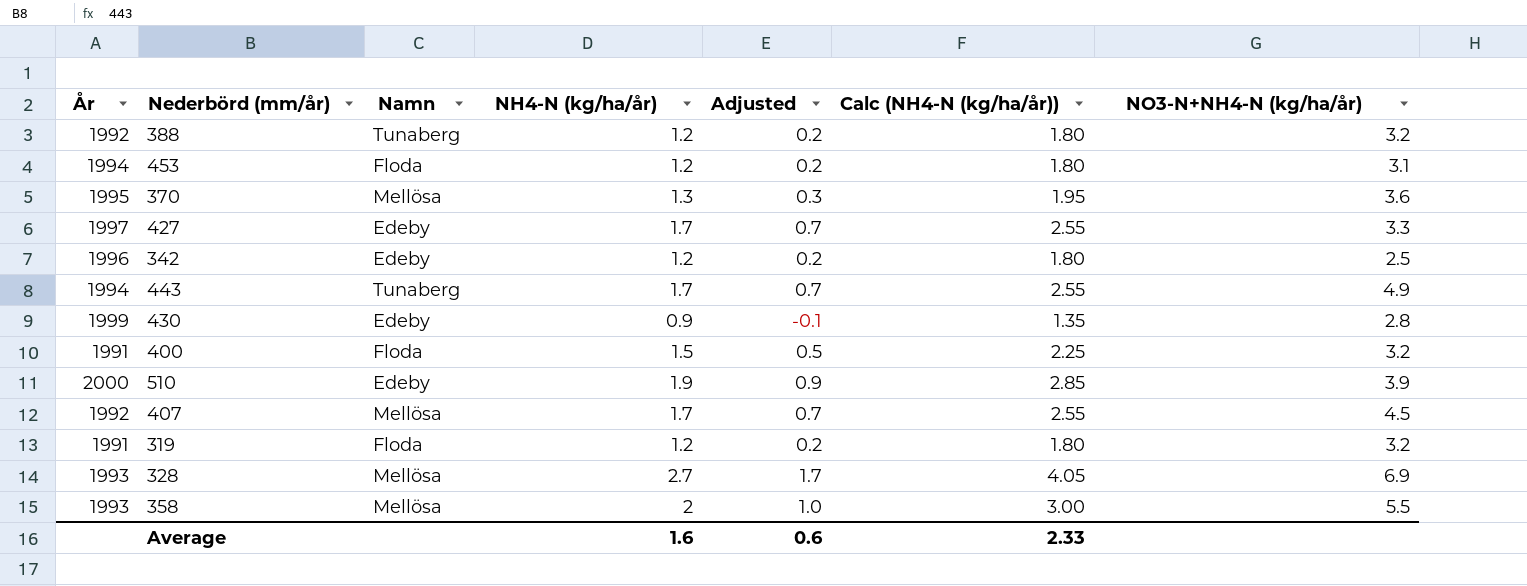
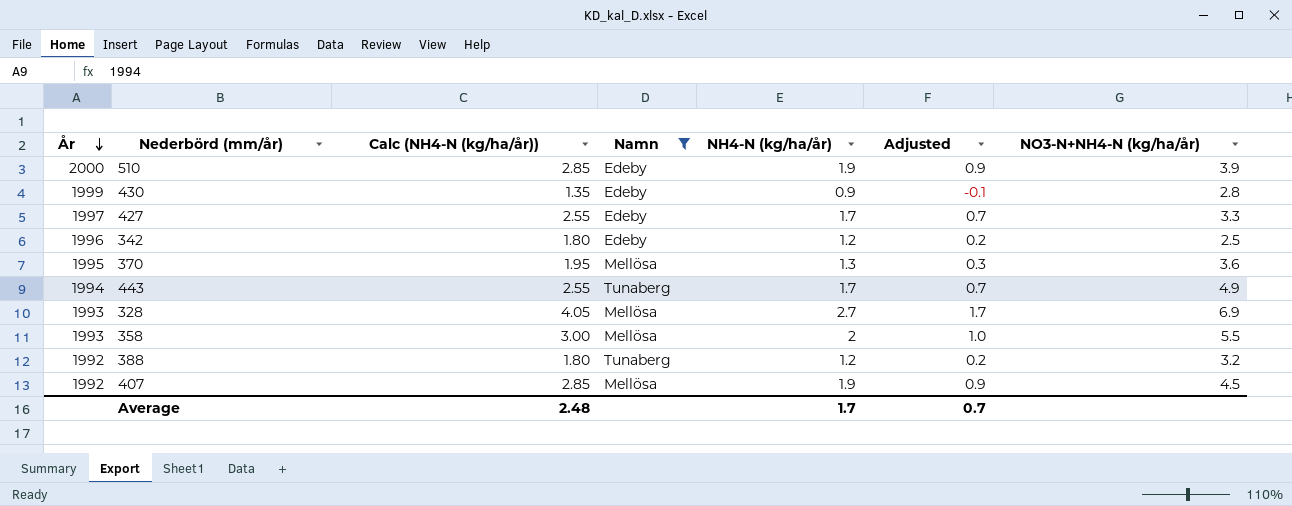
filter: none -> Namn != Floda
row order: none -> År descending
column Calc (NH4-N (kg/ha/år)) | position: 6 -> 3
407 | Calc (NH4-N (kg/ha/år)): 2.55 -> 2.85
407 | NH4-N (kg/ha/år): 1.7 -> 1.9
407 | Adjusted: 0.7 -> 0.9
Average | Calc (NH4-N (kg/ha/år)): 2.33 -> 2.48
Average | NH4-N (kg/ha/år): 1.6 -> 1.7
Average | Adjusted: 0.6 -> 0.7

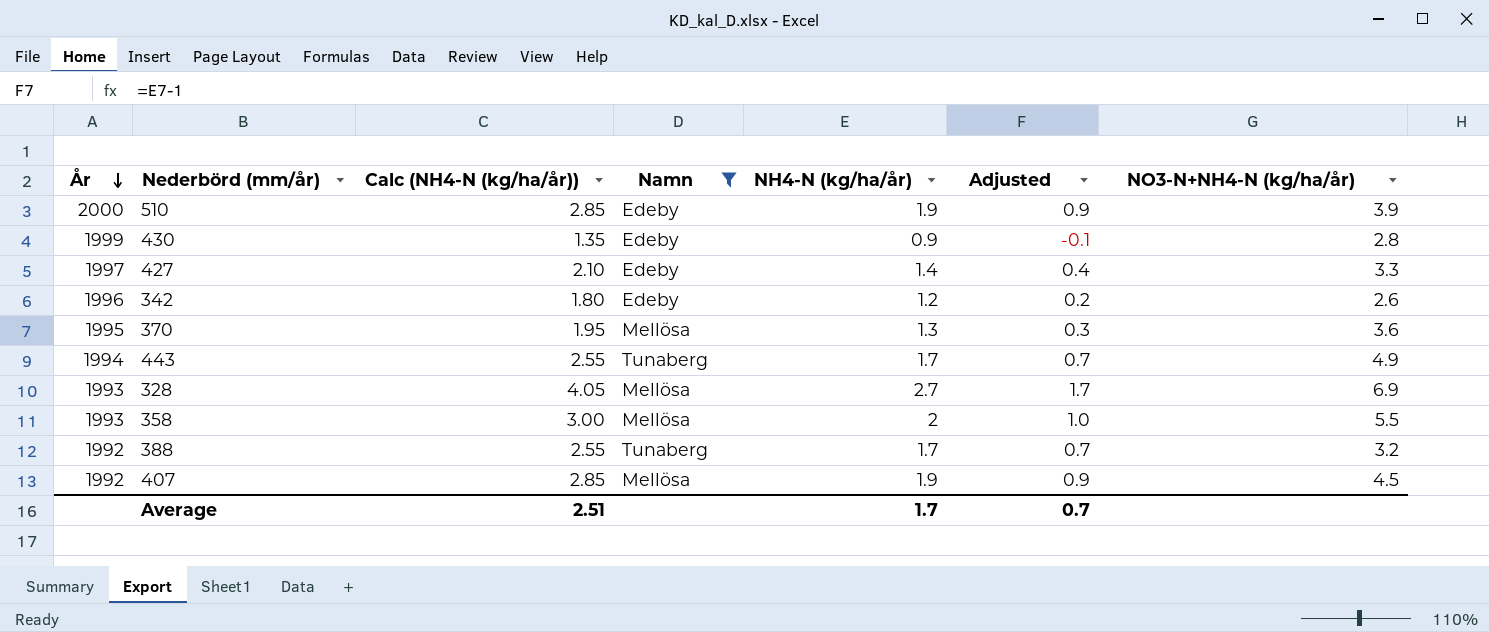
427 | Calc (NH4-N (kg/ha/år)): 2.55 -> 2.10
427 | NH4-N (kg/ha/år): 1.7 -> 1.4
427 | Adjusted: 0.7 -> 0.4
342 | NO3-N+NH4-N (kg/ha/år): 2.5 -> 2.6
388 | Calc (NH4-N (kg/ha/år)): 1.80 -> 2.55
388 | NH4-N (kg/ha/år): 1.2 -> 1.7
388 | Adjusted: 0.2 -> 0.7
Average | Calc (NH4-N (kg/ha/år)): 2.48 -> 2.51

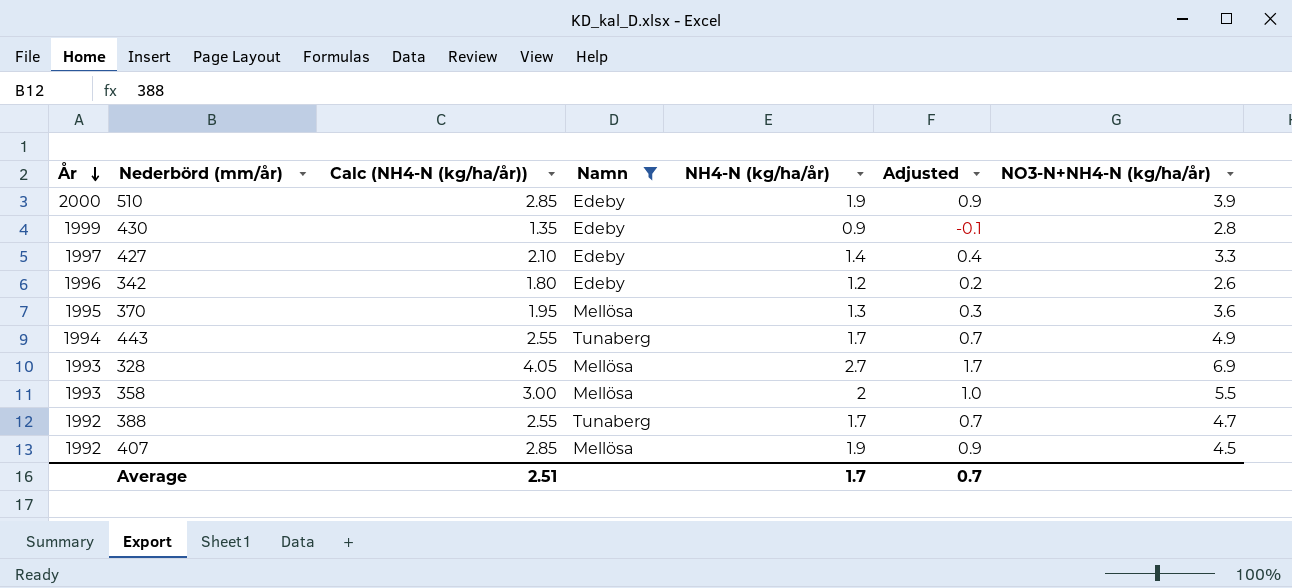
388 | NO3-N+NH4-N (kg/ha/år): 3.2 -> 4.7

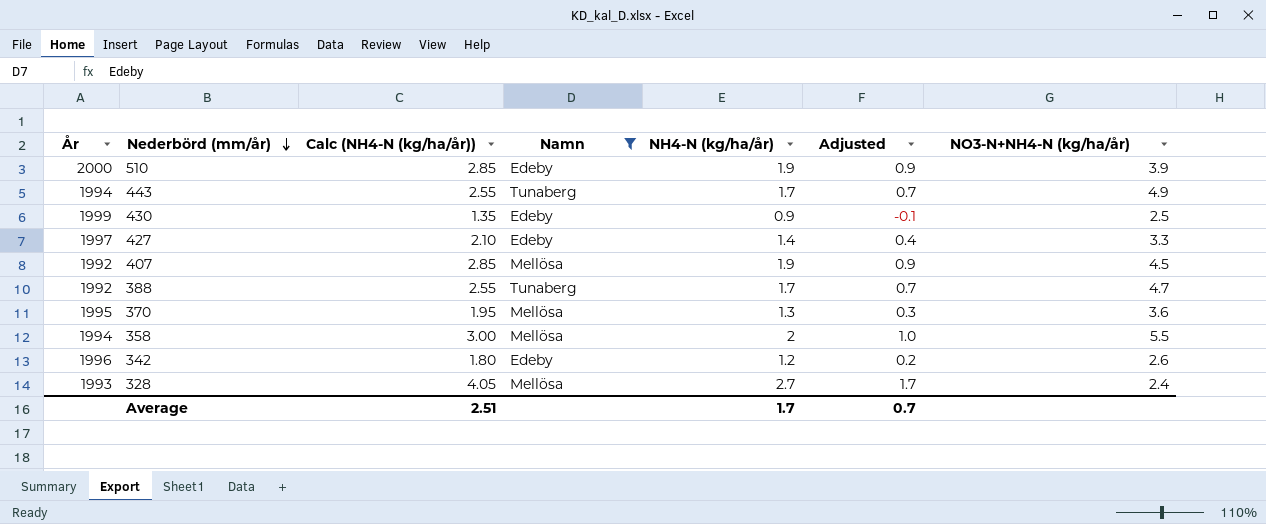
row order: År descending -> Nederbörd (mm/år) descending
430 | NO3-N+NH4-N (kg/ha/år): 2.8 -> 2.5
358 | År: 1993 -> 1994
328 | NO3-N+NH4-N (kg/ha/år): 6.9 -> 2.4

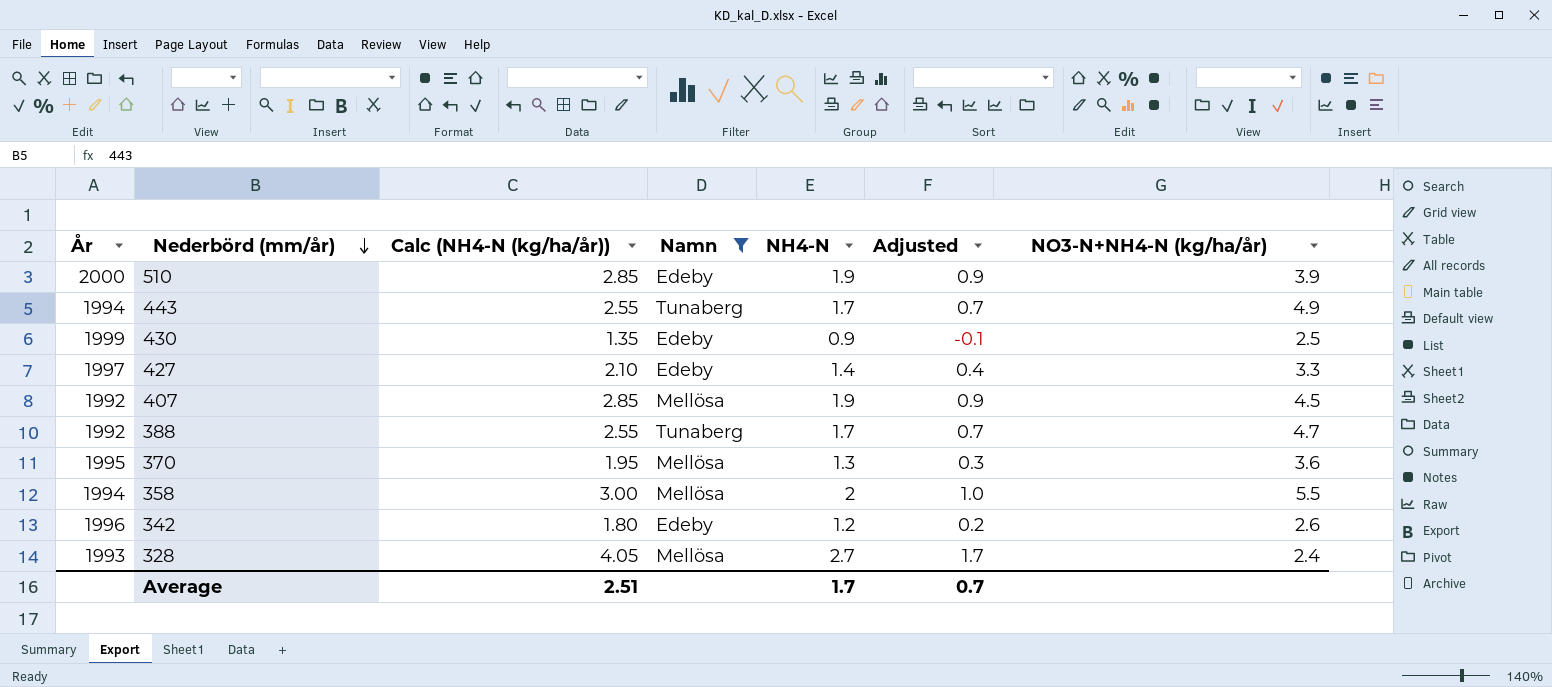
column name: NH4-N (kg/ha/år) -> NH4-N

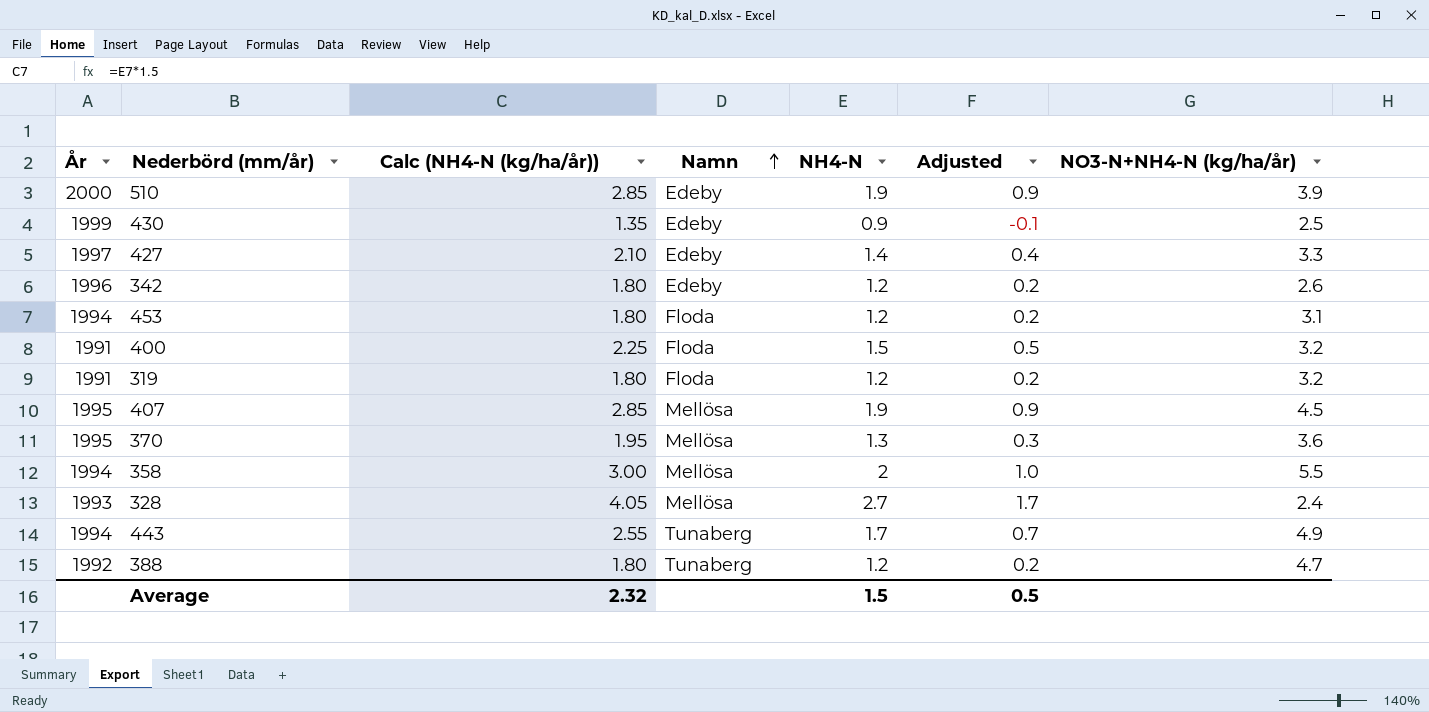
filter: Namn != Floda -> none
row order: Nederbörd (mm/år) descending -> Namn ascending
407 | År: 1992 -> 1995
388 | Calc (NH4-N (kg/ha/år)): 2.55 -> 1.80
388 | NH4-N: 1.7 -> 1.2
388 | Adjusted: 0.7 -> 0.2
Average | Calc (NH4-N (kg/ha/år)): 2.51 -> 2.32
Average | NH4-N: 1.7 -> 1.5
Average | Adjusted: 0.7 -> 0.5

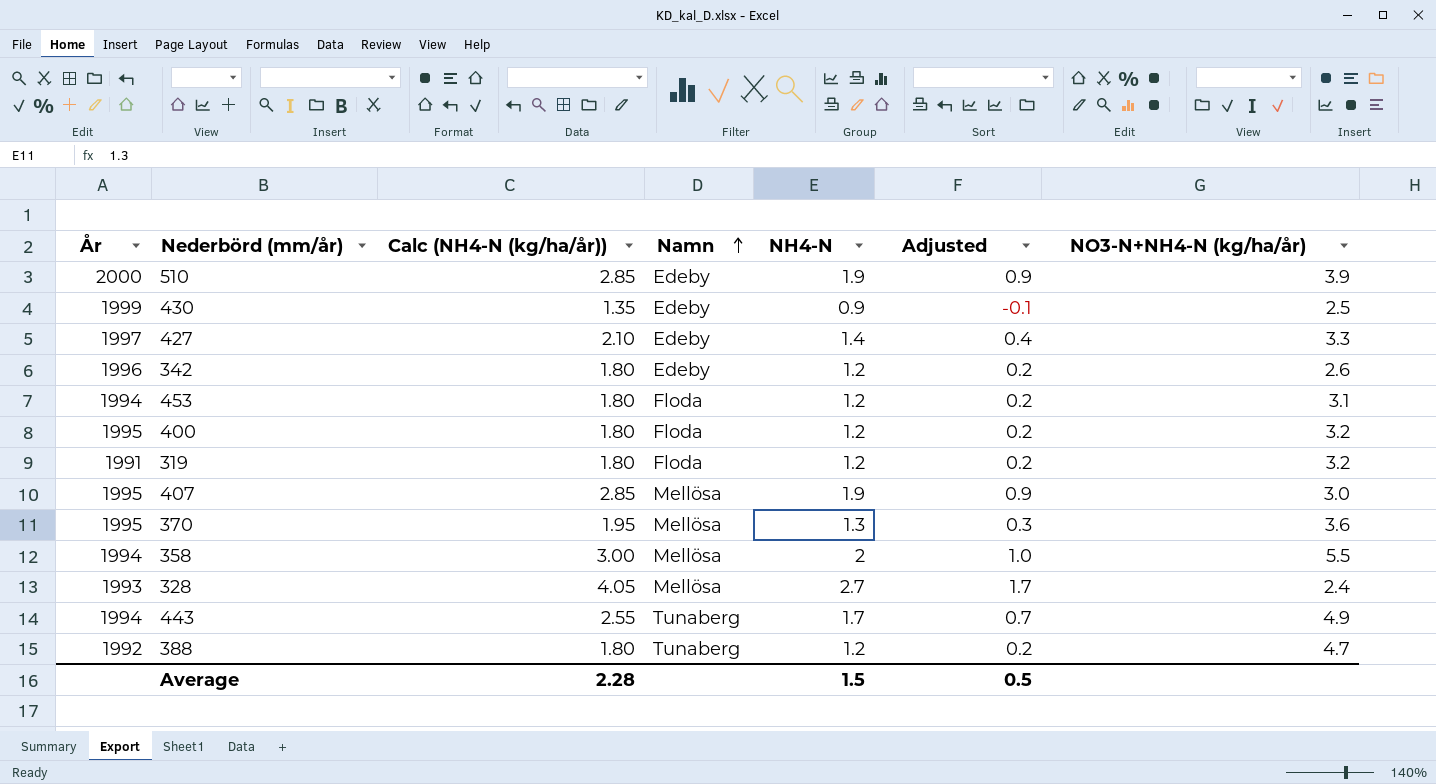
400 | År: 1991 -> 1995
400 | Calc (NH4-N (kg/ha/år)): 2.25 -> 1.80
400 | NH4-N: 1.5 -> 1.2
400 | Adjusted: 0.5 -> 0.2
407 | NO3-N+NH4-N (kg/ha/år): 4.5 -> 3.0
Average | Calc (NH4-N (kg/ha/år)): 2.32 -> 2.28

